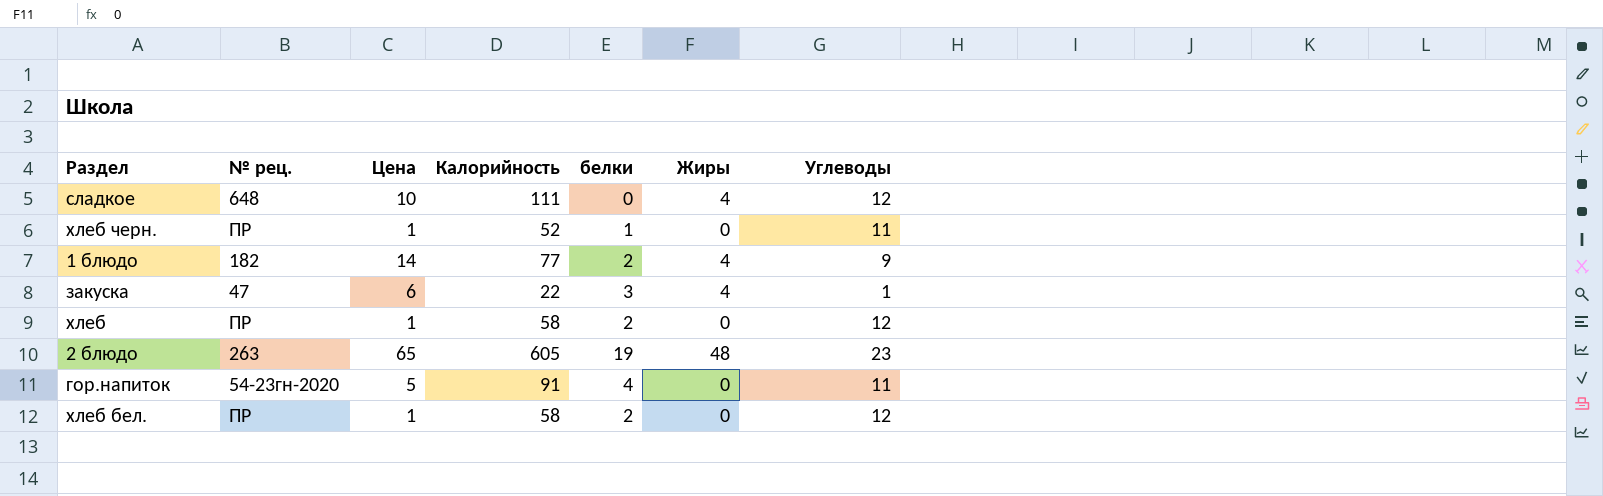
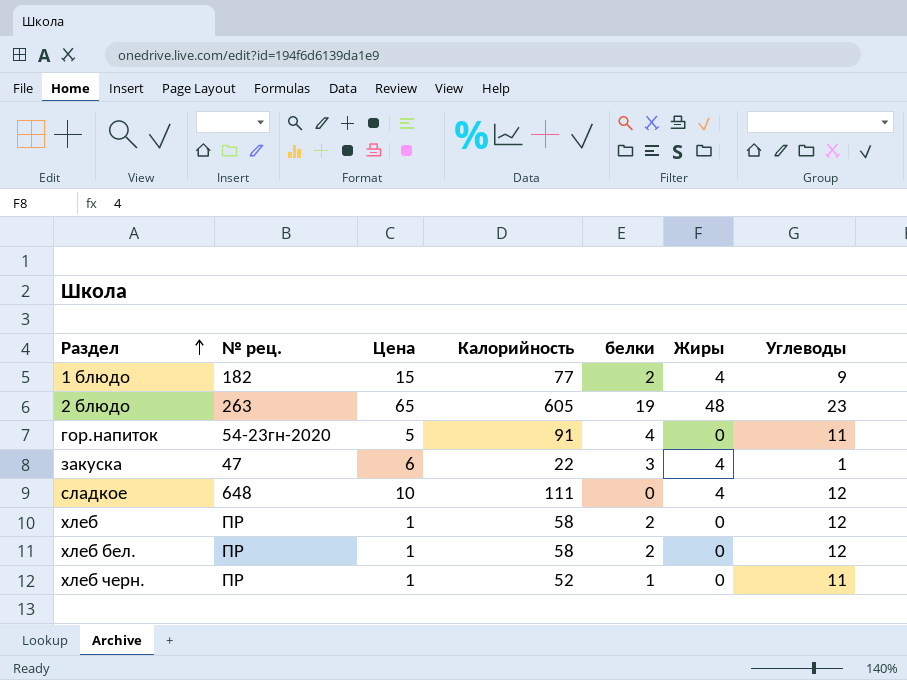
row order: none -> Раздел ascending
1 блюдо | Цена: 14 -> 15

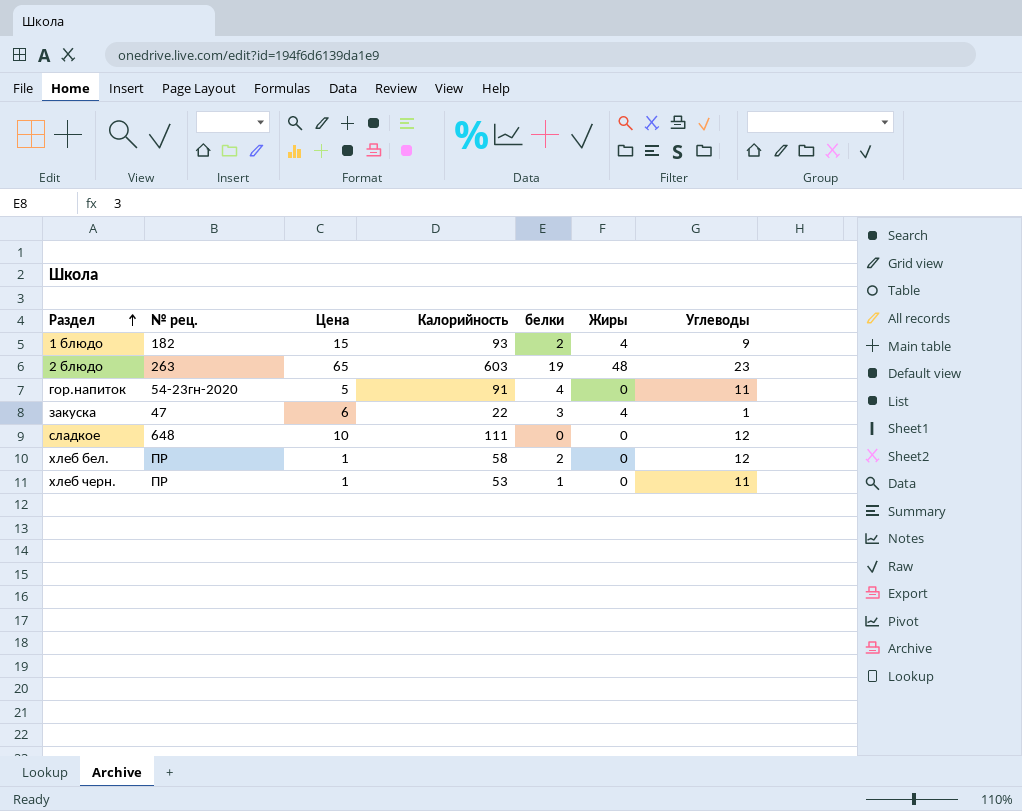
row хлеб: ПР | 1 | 58 | 2 | 0 | 12 -> none
1 блюдо | Калорийность: 77 -> 93
2 блюдо | Калорийность: 605 -> 603
сладкое | Жиры: 4 -> 0
хлеб черн. | Калорийность: 52 -> 53

